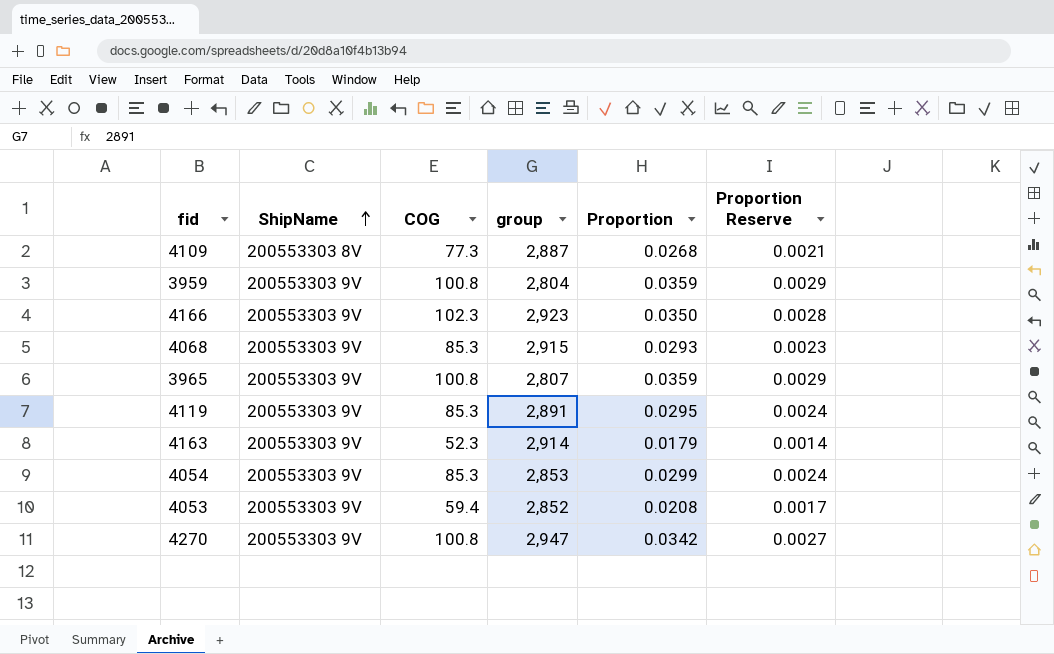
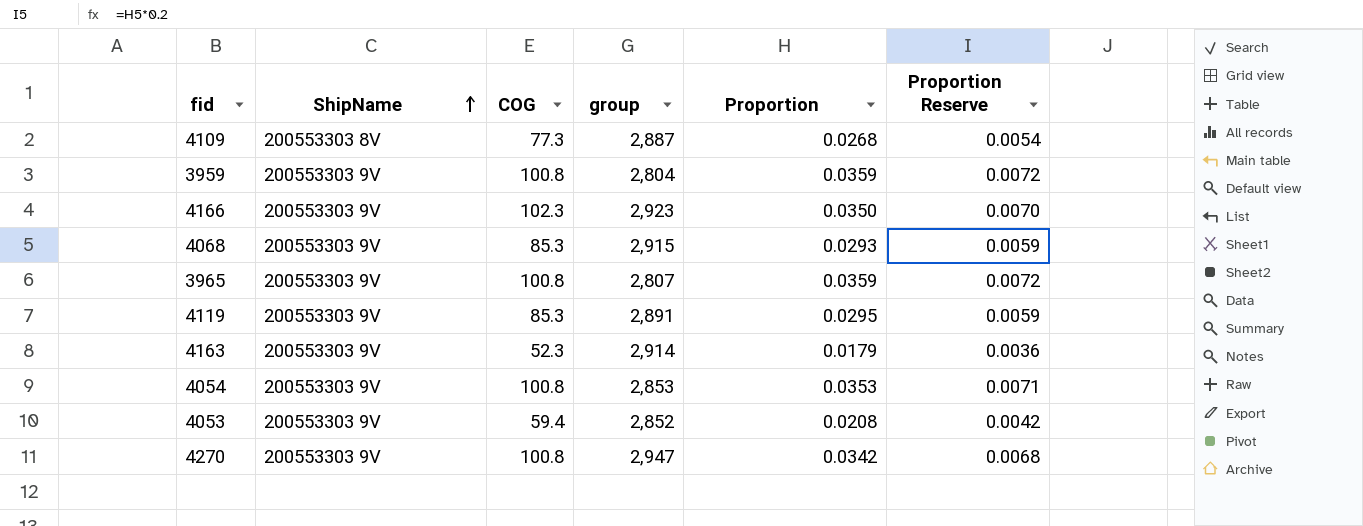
column Proportion Reserve | formula: [Proportion] * 0.08 -> [Proportion] * 0.2
4054 | COG: 85.3 -> 100.8
4054 | Proportion: 0.0299 -> 0.0353

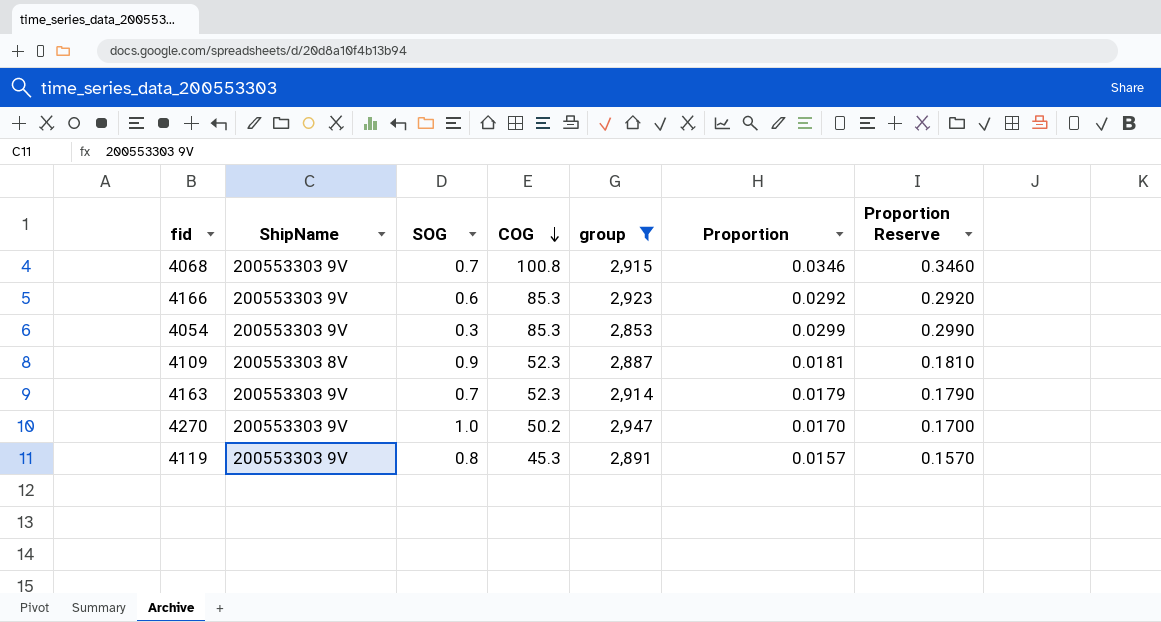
filter: none -> group >= 2,853
row order: ShipName ascending -> COG descending
column SOG | position: none -> 3
column Proportion Reserve | formula: [Proportion] * 0.2 -> [Proportion] * 10
4068 | COG: 85.3 -> 100.8
4068 | Proportion: 0.0293 -> 0.0346
4166 | COG: 102.3 -> 85.3
4166 | Proportion: 0.0350 -> 0.0292
4054 | COG: 100.8 -> 85.3
4054 | Proportion: 0.0353 -> 0.0299
4109 | COG: 77.3 -> 52.3
4109 | Proportion: 0.0268 -> 0.0181
4270 | COG: 100.8 -> 50.2
4270 | Proportion: 0.0342 -> 0.0170
4119 | COG: 85.3 -> 45.3
4119 | Proportion: 0.0295 -> 0.0157

